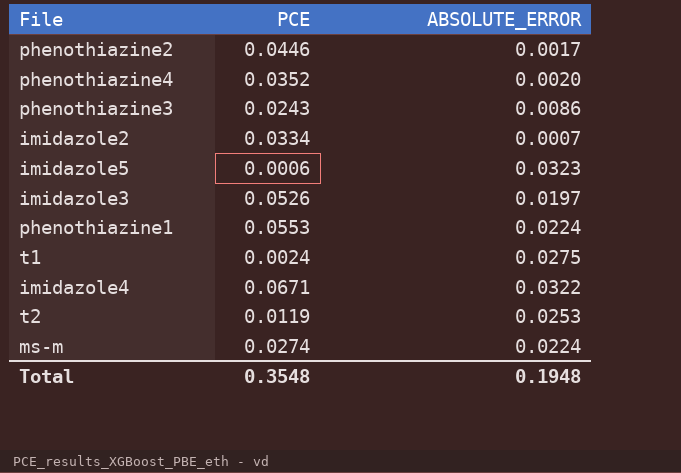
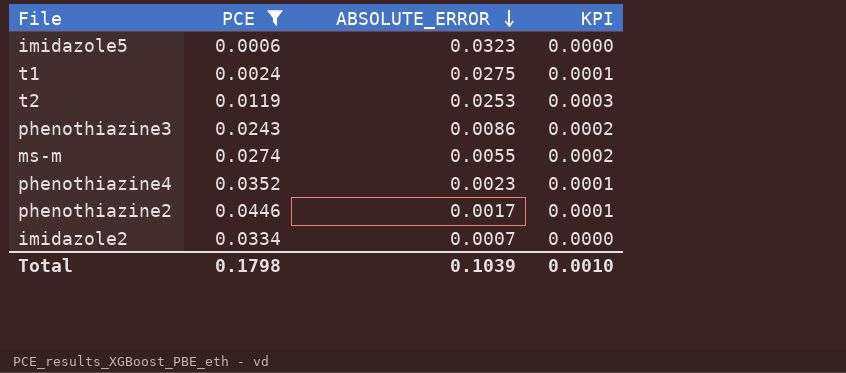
filter: none -> PCE <= 0.0446
row order: none -> ABSOLUTE_ERROR descending
column KPI | formula: none -> [PCE] * [ABSOLUTE_ERROR]
ms-m | ABSOLUTE_ERROR: 0.0224 -> 0.0055
phenothiazine4 | ABSOLUTE_ERROR: 0.0020 -> 0.0023
Total | PCE: 0.3548 -> 0.1798
Total | ABSOLUTE_ERROR: 0.1948 -> 0.1039

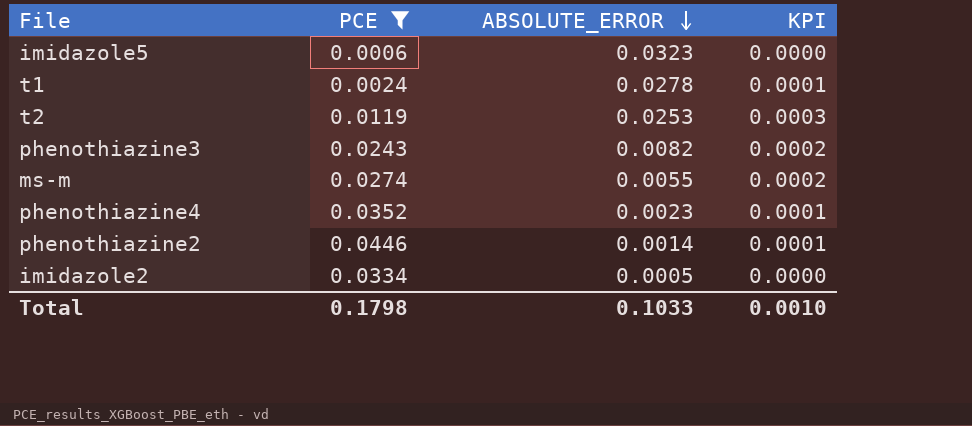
t1 | ABSOLUTE_ERROR: 0.0275 -> 0.0278
phenothiazine3 | ABSOLUTE_ERROR: 0.0086 -> 0.0082
phenothiazine2 | ABSOLUTE_ERROR: 0.0017 -> 0.0014
imidazole2 | ABSOLUTE_ERROR: 0.0007 -> 0.0005
Total | ABSOLUTE_ERROR: 0.1039 -> 0.1033

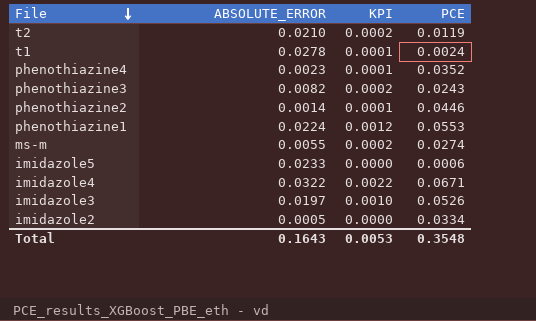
filter: PCE <= 0.0446 -> none
row order: ABSOLUTE_ERROR descending -> File descending
column PCE | position: 2 -> 4
t2 | ABSOLUTE_ERROR: 0.0253 -> 0.0210
t2 | KPI: 0.0003 -> 0.0002
imidazole5 | ABSOLUTE_ERROR: 0.0323 -> 0.0233
Total | ABSOLUTE_ERROR: 0.1033 -> 0.1643
Total | KPI: 0.0010 -> 0.0053
Total | PCE: 0.1798 -> 0.3548

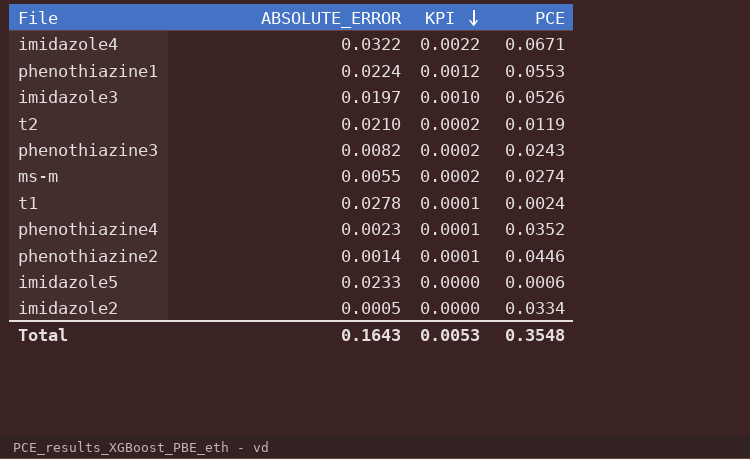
row order: File descending -> KPI descending

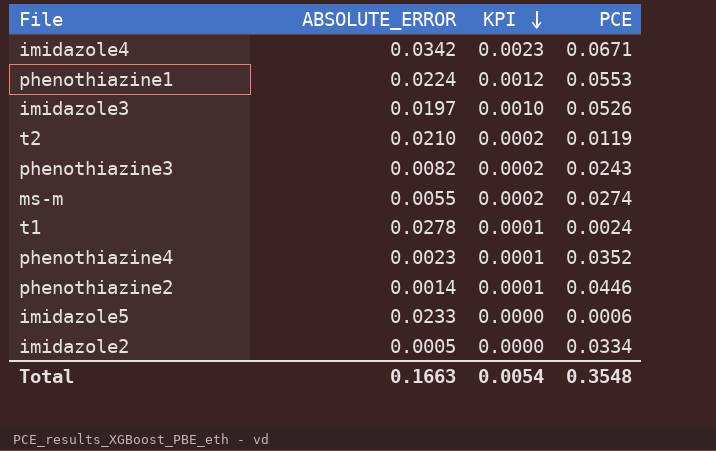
imidazole4 | ABSOLUTE_ERROR: 0.0322 -> 0.0342
imidazole4 | KPI: 0.0022 -> 0.0023
Total | ABSOLUTE_ERROR: 0.1643 -> 0.1663
Total | KPI: 0.0053 -> 0.0054

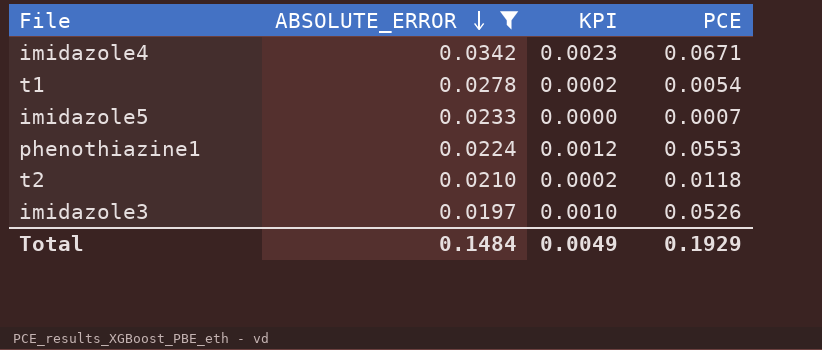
filter: none -> ABSOLUTE_ERROR >= 0.0197
row order: KPI descending -> ABSOLUTE_ERROR descending
t1 | KPI: 0.0001 -> 0.0002
t1 | PCE: 0.0024 -> 0.0054
imidazole5 | PCE: 0.0006 -> 0.0007
t2 | PCE: 0.0119 -> 0.0118
Total | ABSOLUTE_ERROR: 0.1663 -> 0.1484
Total | KPI: 0.0054 -> 0.0049
Total | PCE: 0.3548 -> 0.1929

